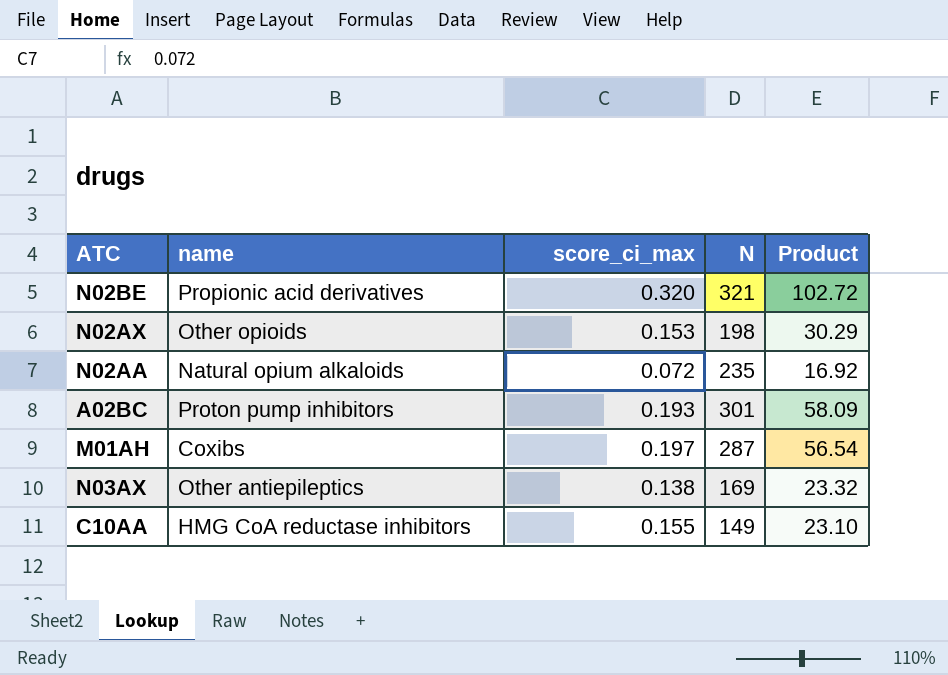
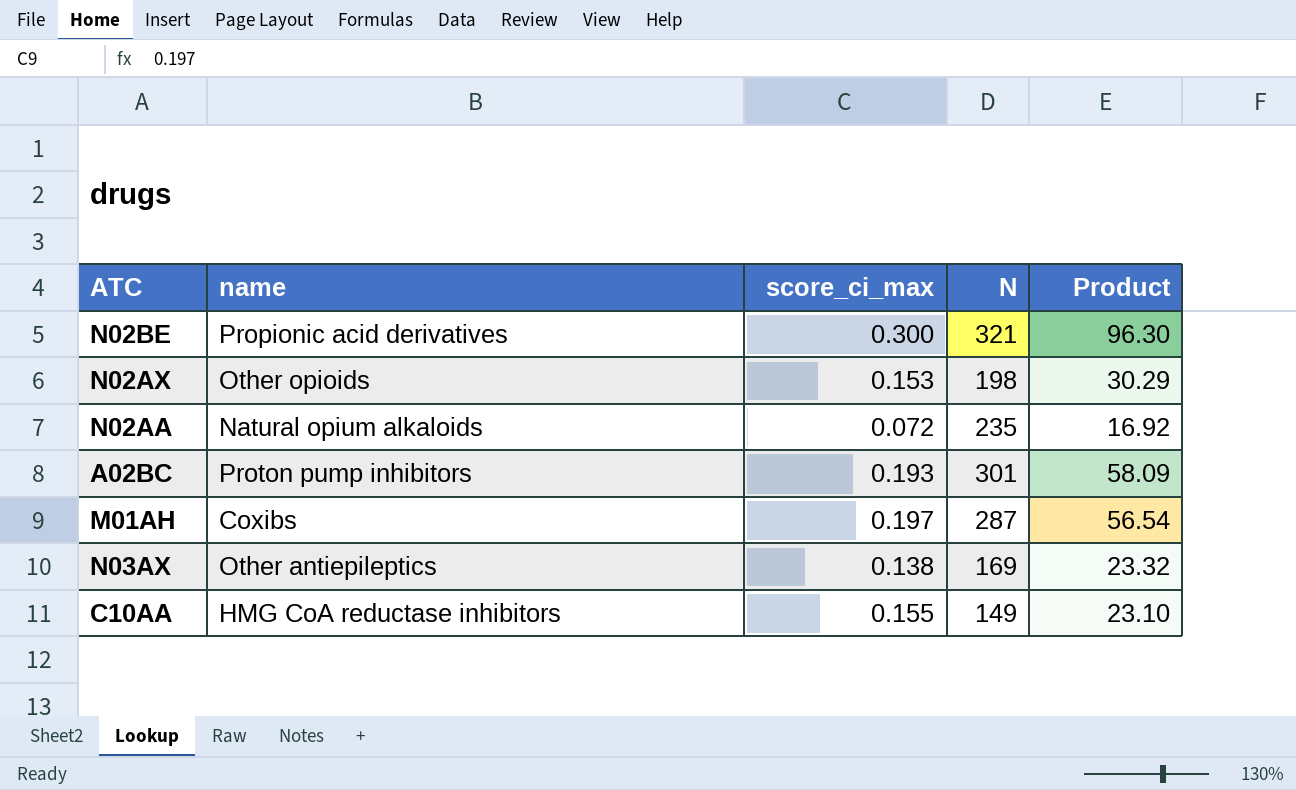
N02BE | score_ci_max: 0.320 -> 0.300
N02BE | Product: 102.72 -> 96.30

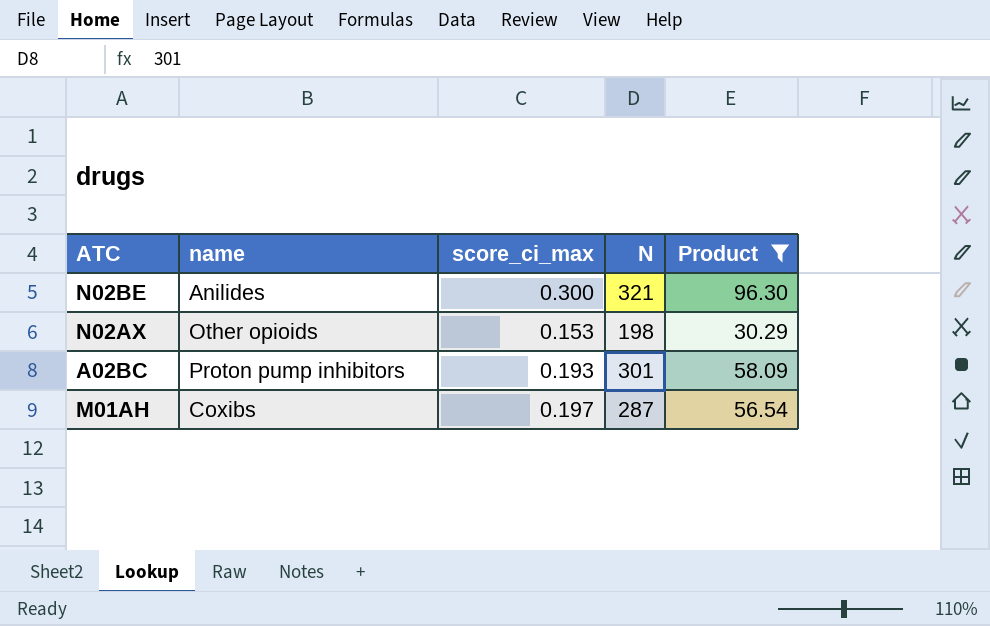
filter: none -> Product >= 30.29
N02BE | name: Propionic acid derivatives -> Anilides

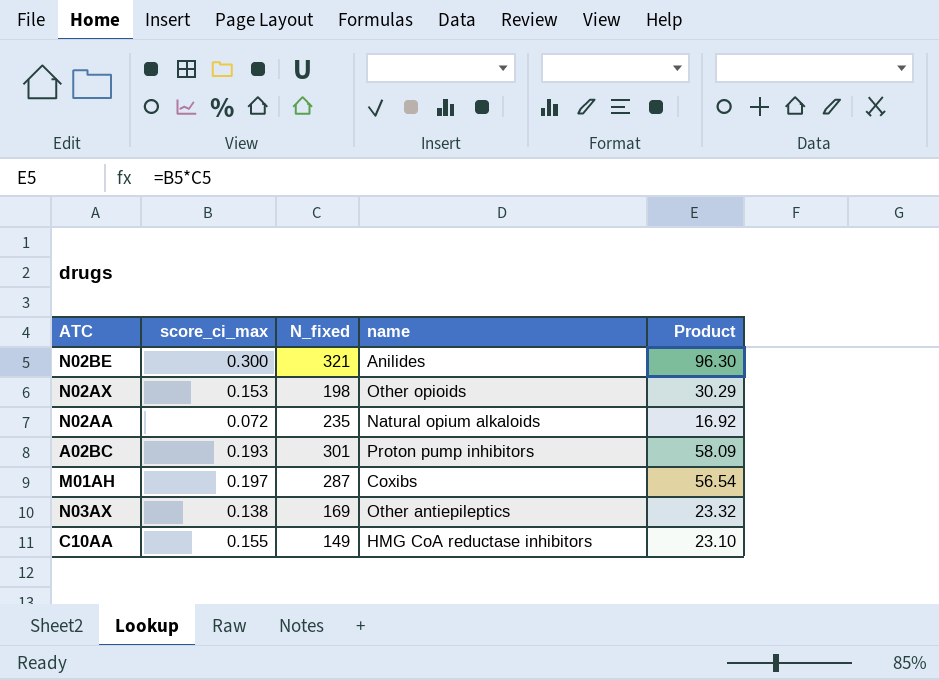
filter: Product >= 30.29 -> none
column name: N -> N_fixed
column name | position: 2 -> 4

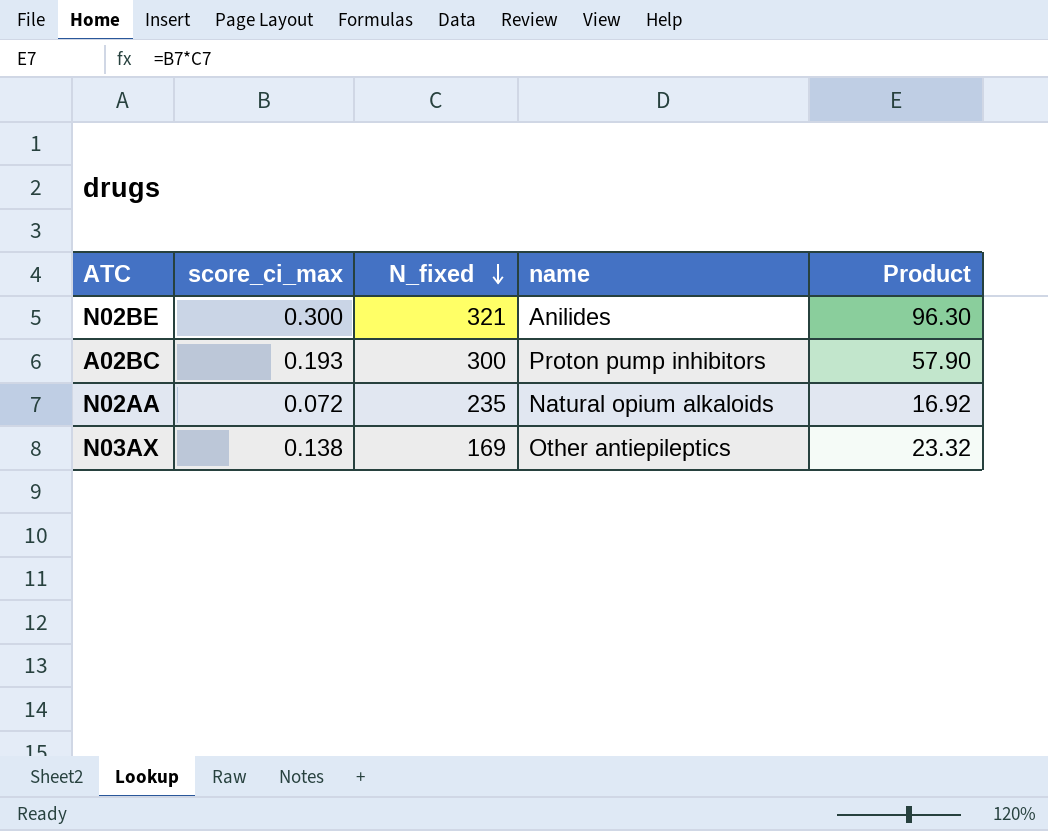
row order: none -> N_fixed descending
row N02AX: 0.153 | 198 | Other opioids | 30.29 -> none
row M01AH: 0.197 | 287 | Coxibs | 56.54 -> none
row C10AA: 0.155 | 149 | HMG CoA reductase inhibitors | 23.10 -> none
A02BC | N_fixed: 301 -> 300
A02BC | Product: 58.09 -> 57.90

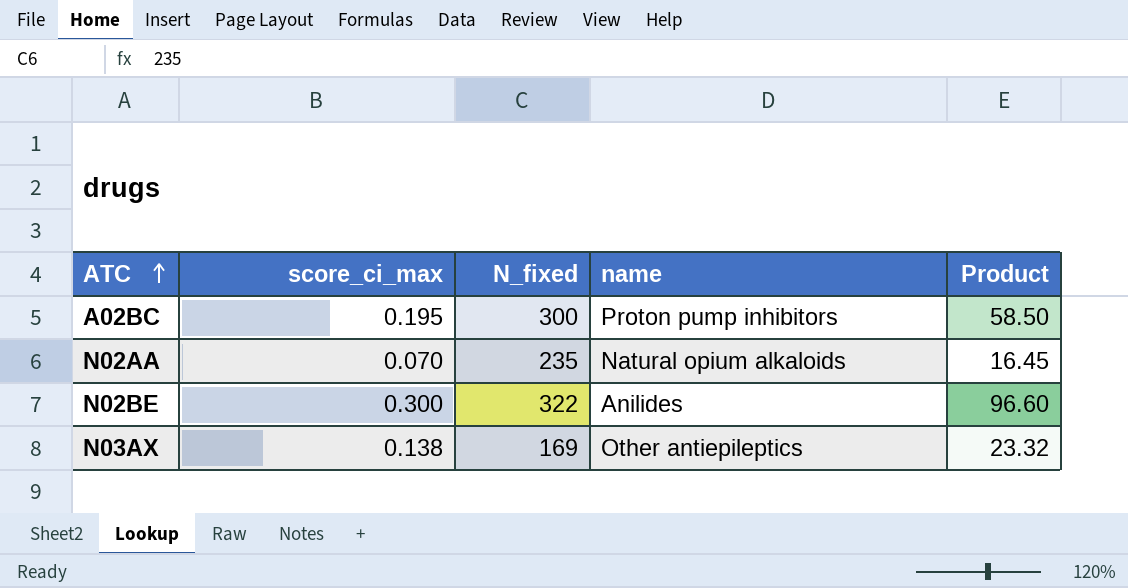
row order: N_fixed descending -> ATC ascending
A02BC | score_ci_max: 0.193 -> 0.195
A02BC | Product: 57.90 -> 58.50
N02AA | score_ci_max: 0.072 -> 0.070
N02AA | Product: 16.92 -> 16.45
N02BE | N_fixed: 321 -> 322
N02BE | Product: 96.30 -> 96.60

